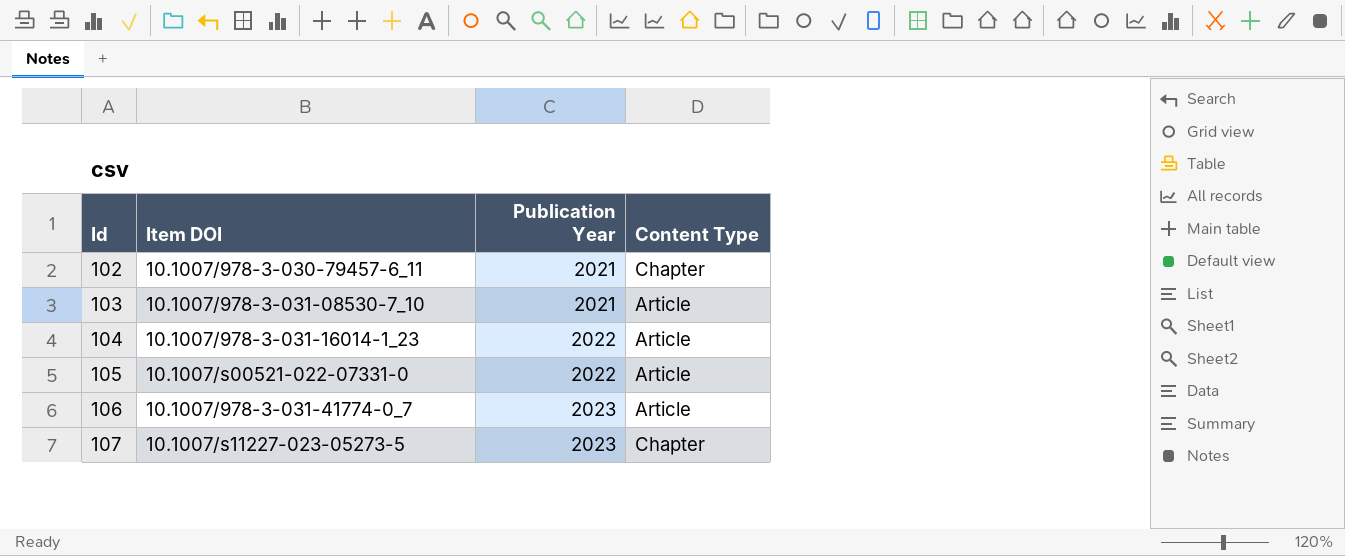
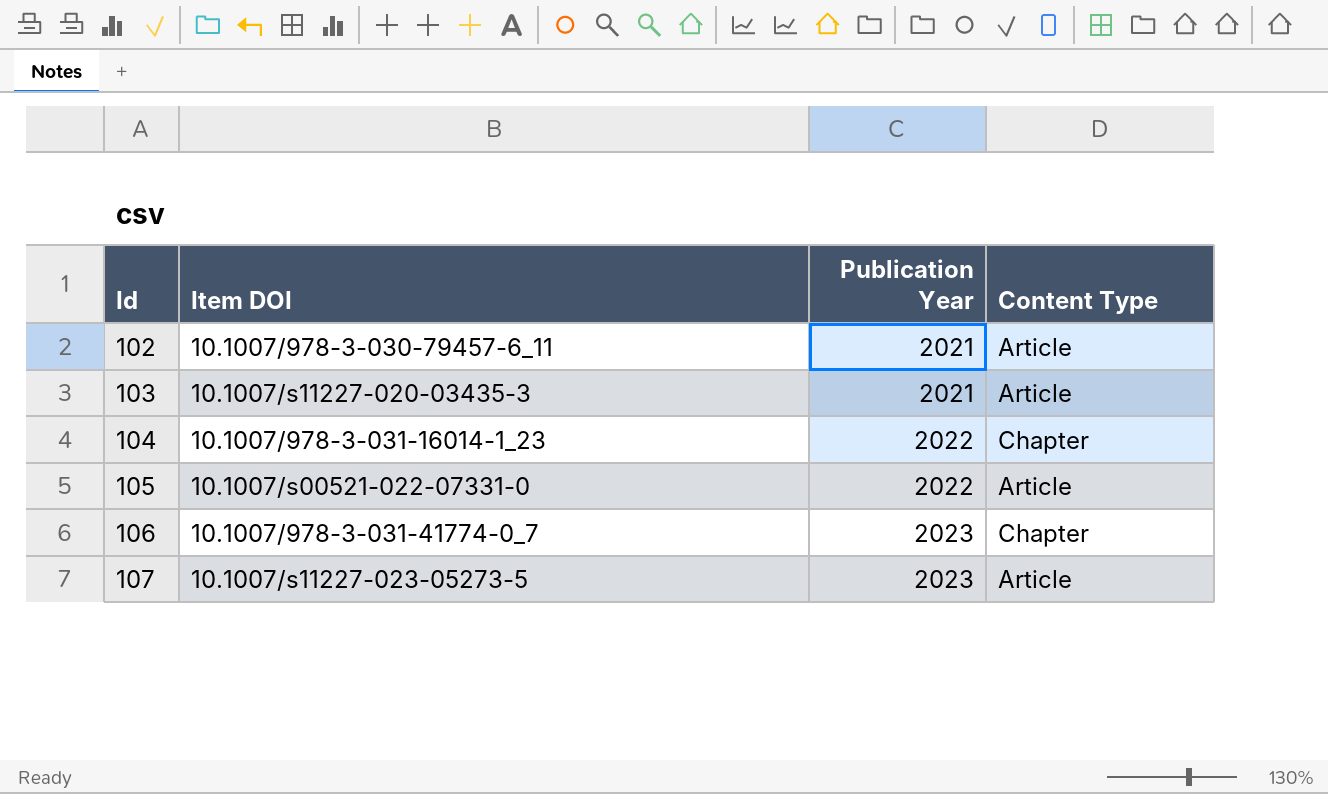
102 | Content Type: Chapter -> Article
103 | Item DOI: 10.1007/978-3-031-08530-7_10 -> 10.1007/s11227-020-03435-3
104 | Content Type: Article -> Chapter
106 | Content Type: Article -> Chapter
107 | Content Type: Chapter -> Article

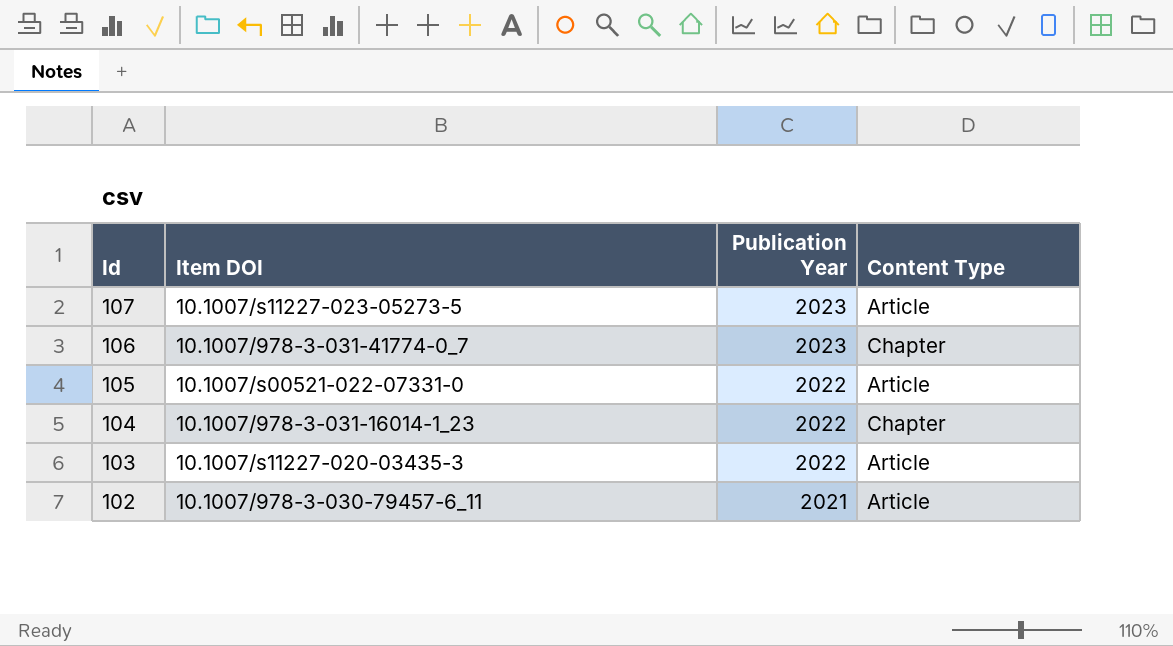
row order: Id ascending -> Id descending
103 | Publication Year: 2021 -> 2022

